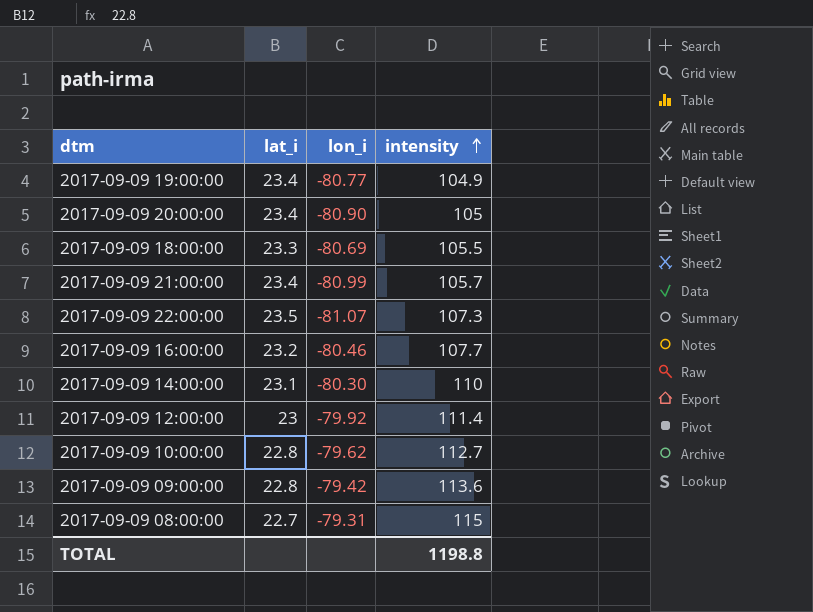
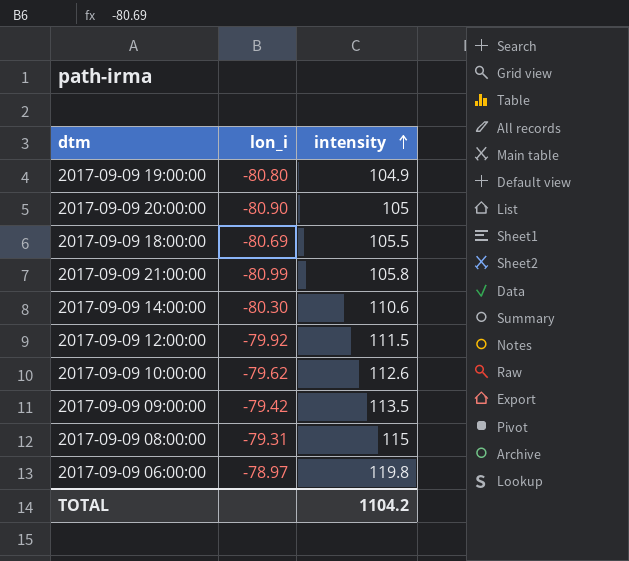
column lat_i | position: 2 -> none
row 2017-09-09 22:00:00: 23.5 | -81.07 | 107.3 -> none
row 2017-09-09 16:00:00: 23.2 | -80.46 | 107.7 -> none
2017-09-09 19:00:00 | lon_i: -80.77 -> -80.80
2017-09-09 21:00:00 | intensity: 105.7 -> 105.8
2017-09-09 14:00:00 | intensity: 110 -> 110.6
2017-09-09 12:00:00 | intensity: 111.4 -> 111.5
2017-09-09 10:00:00 | intensity: 112.7 -> 112.6
2017-09-09 09:00:00 | intensity: 113.6 -> 113.5
row 2017-09-09 06:00:00: none -> -78.97 | 119.8
TOTAL | intensity: 1198.8 -> 1104.2

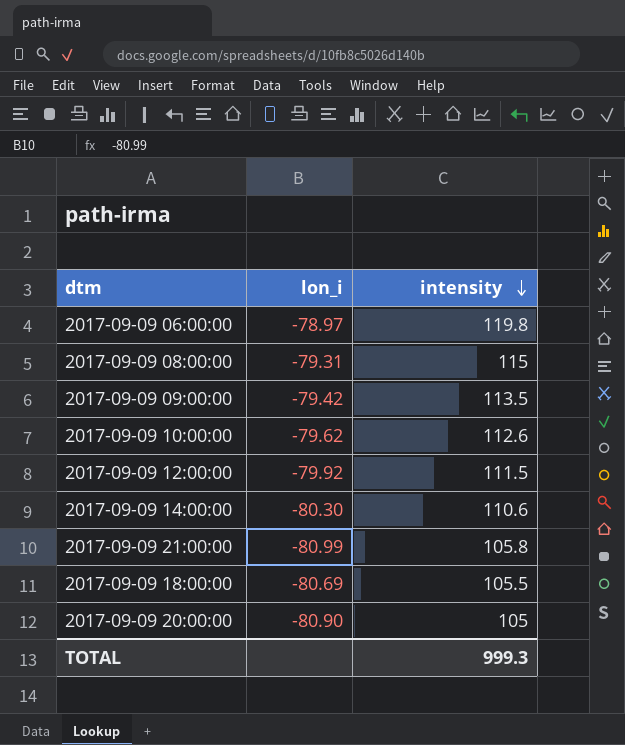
row order: intensity ascending -> intensity descending
row 2017-09-09 19:00:00: -80.80 | 104.9 -> none
TOTAL | intensity: 1104.2 -> 999.3

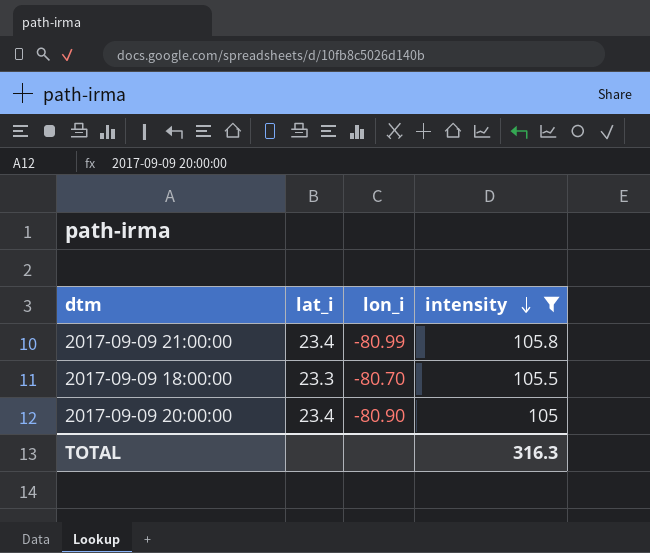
filter: none -> intensity <= 105.8
column lat_i | position: none -> 2
2017-09-09 18:00:00 | lon_i: -80.69 -> -80.70
TOTAL | intensity: 999.3 -> 316.3

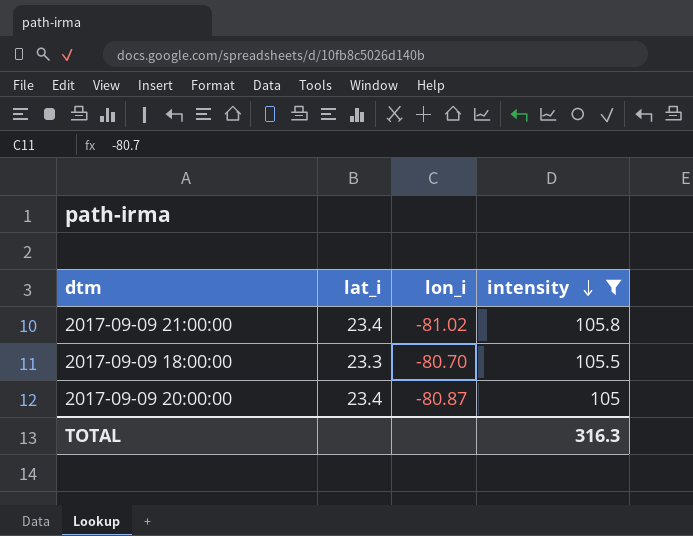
2017-09-09 21:00:00 | lon_i: -80.99 -> -81.02
2017-09-09 20:00:00 | lon_i: -80.90 -> -80.87

